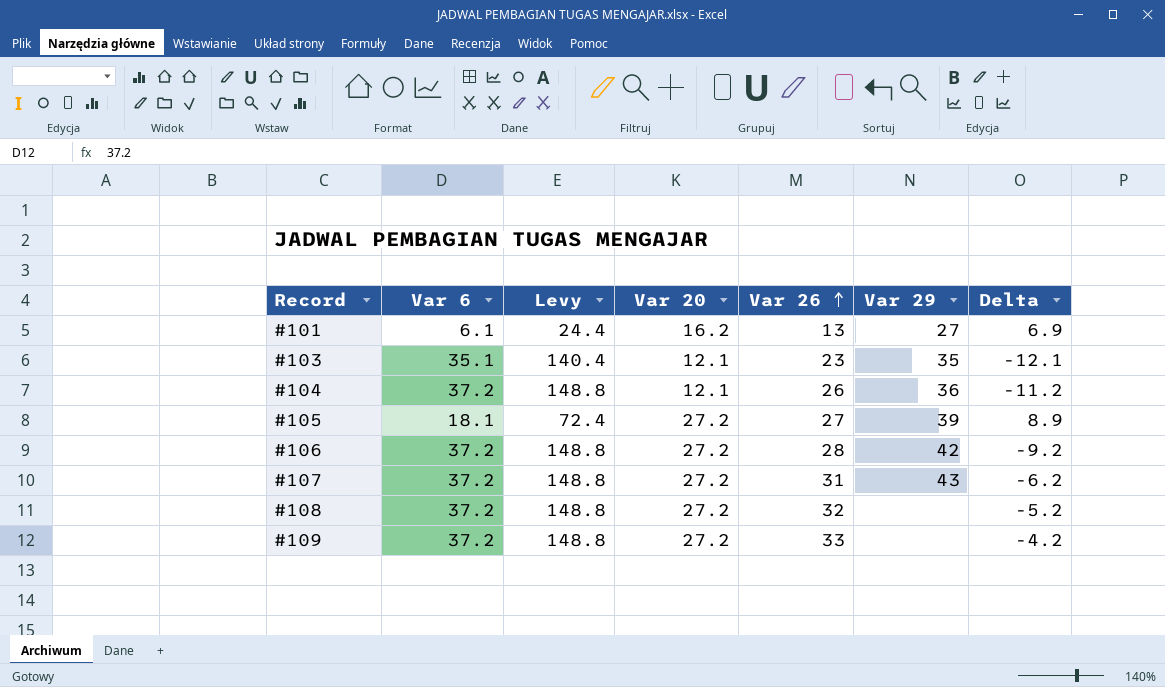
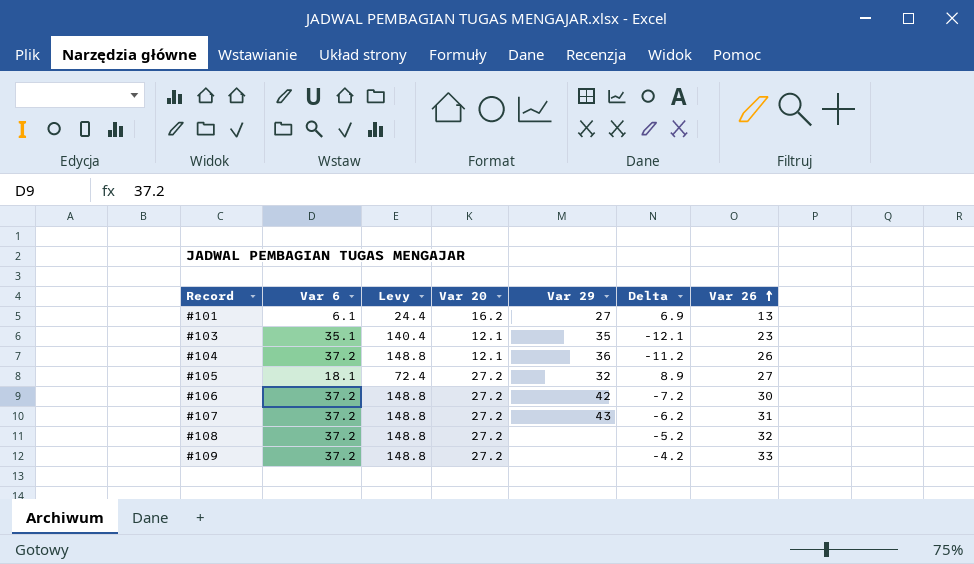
column Var 26 | position: 5 -> 7
#105 | Var 29: 39 -> 32
#106 | Delta: -9.2 -> -7.2
#106 | Var 26: 28 -> 30

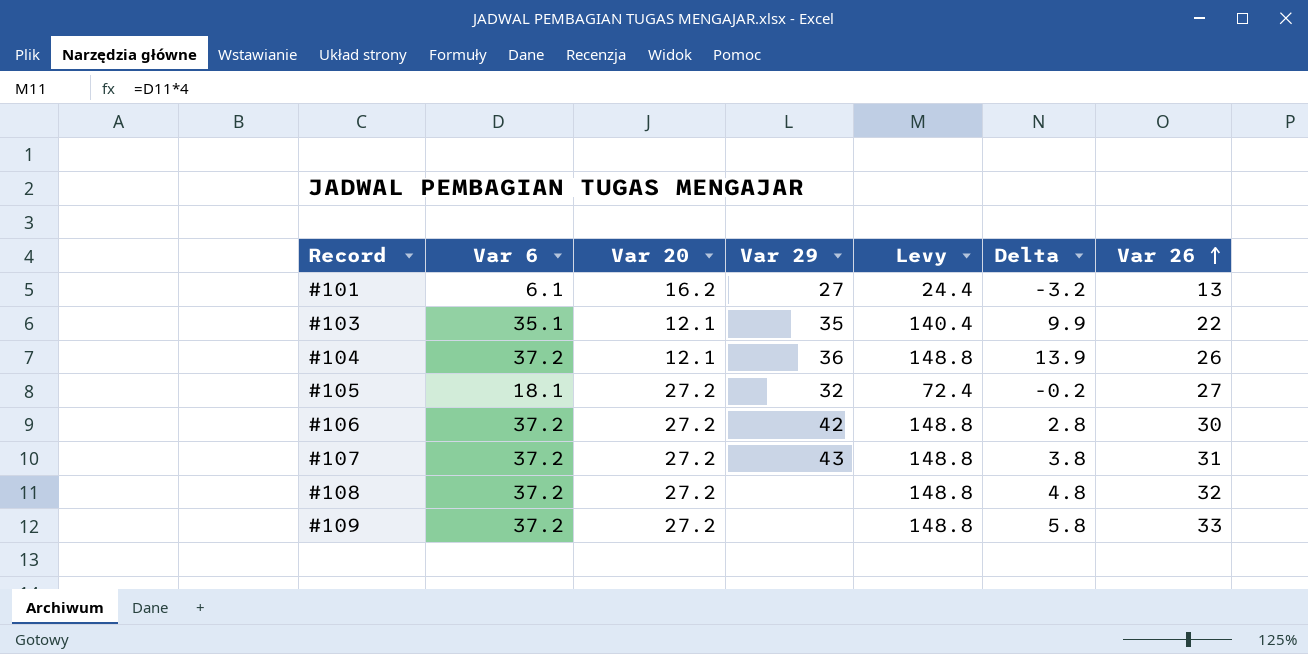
column Levy | position: 3 -> 5
column Delta | formula: [Var 26] - [Var 6] -> [Var 26] - [Var 20]
#103 | Var 26: 23 -> 22

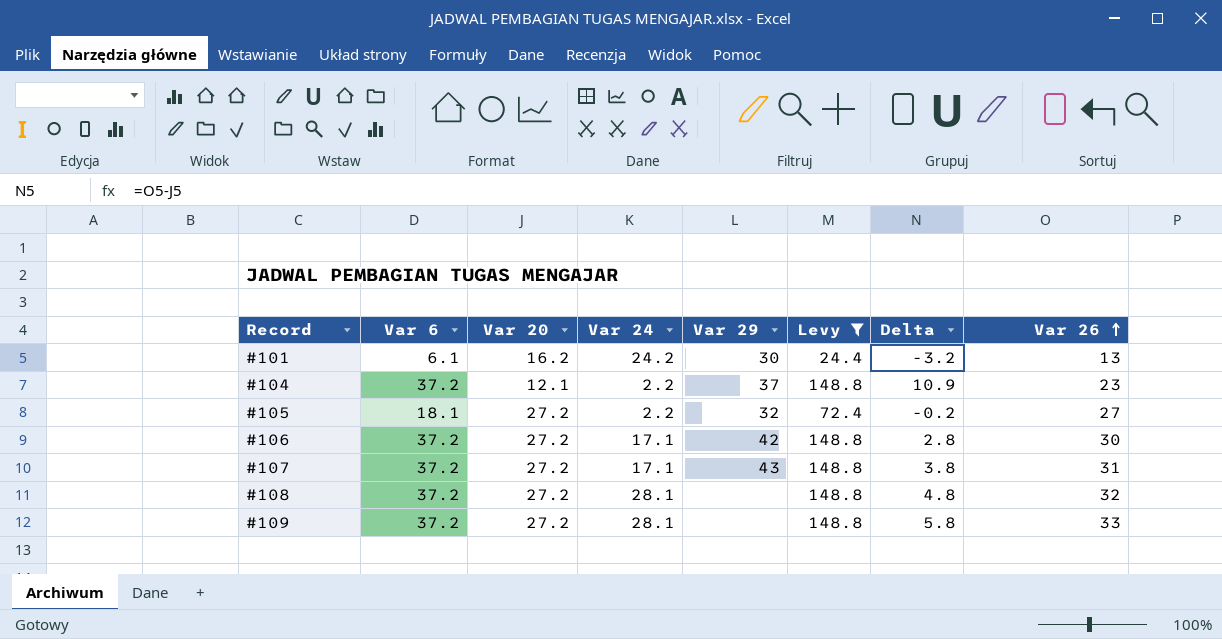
filter: none -> Levy != 140.4
column Var 24 | position: none -> 4
#101 | Var 29: 27 -> 30
#104 | Var 29: 36 -> 37
#104 | Delta: 13.9 -> 10.9
#104 | Var 26: 26 -> 23

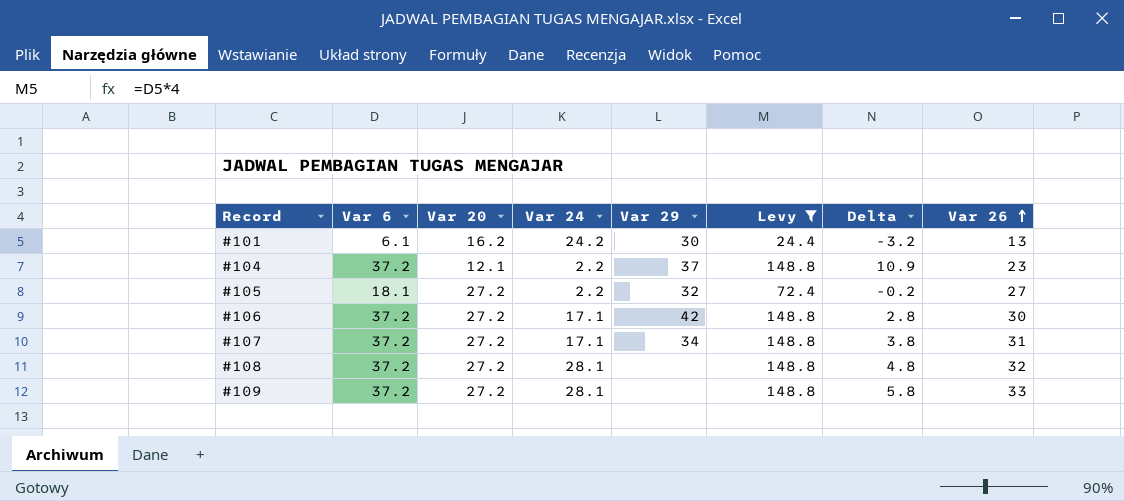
#107 | Var 29: 43 -> 34

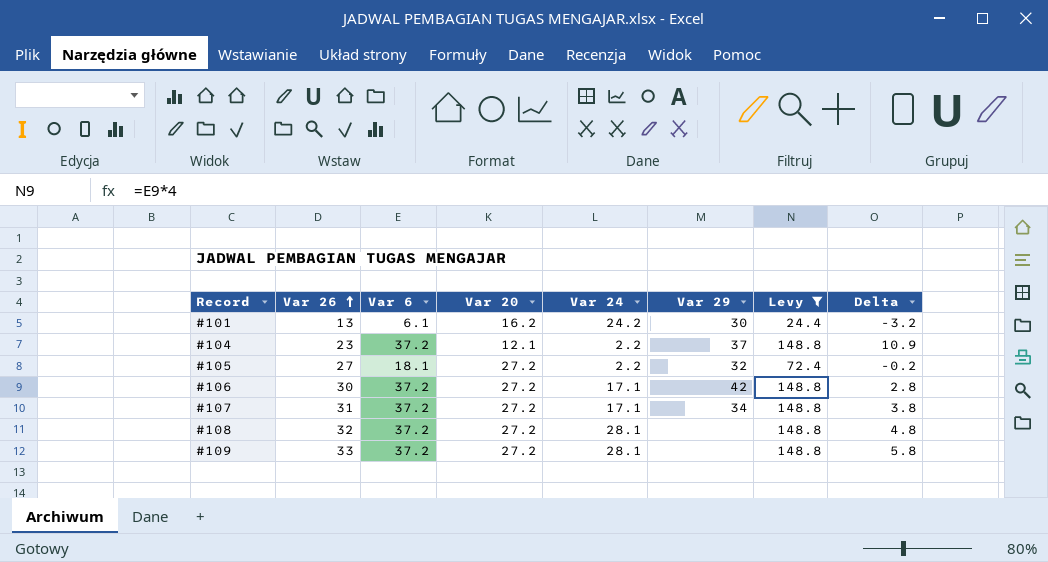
column Var 26 | position: 8 -> 2

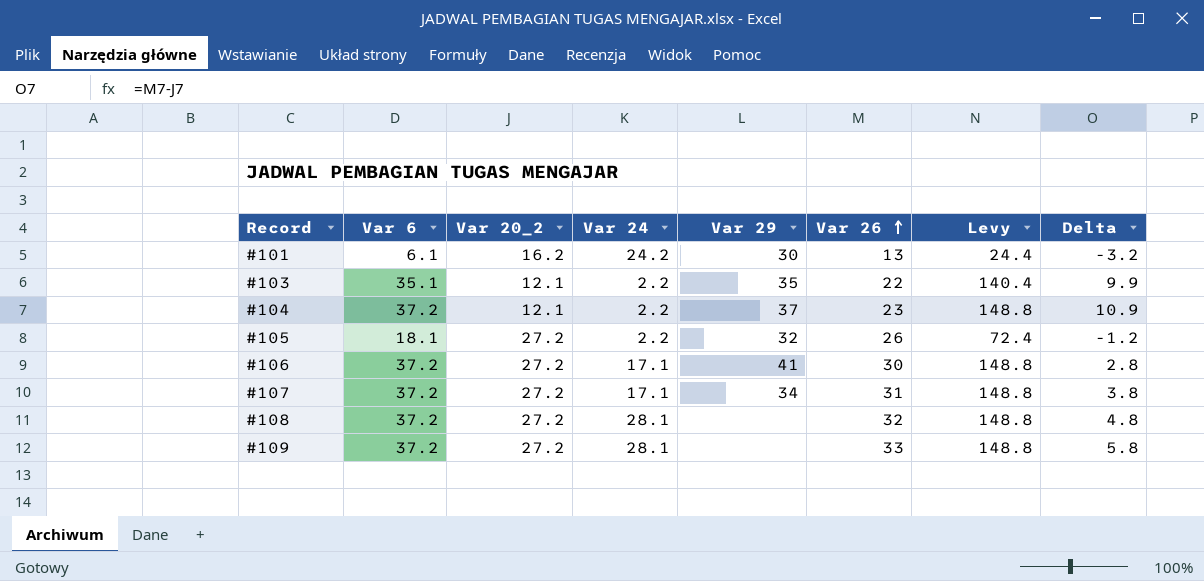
filter: Levy != 140.4 -> none
column name: Var 20 -> Var 20_2
column Var 26 | position: 2 -> 6
#105 | Var 26: 27 -> 26
#105 | Delta: -0.2 -> -1.2
#106 | Var 29: 42 -> 41

